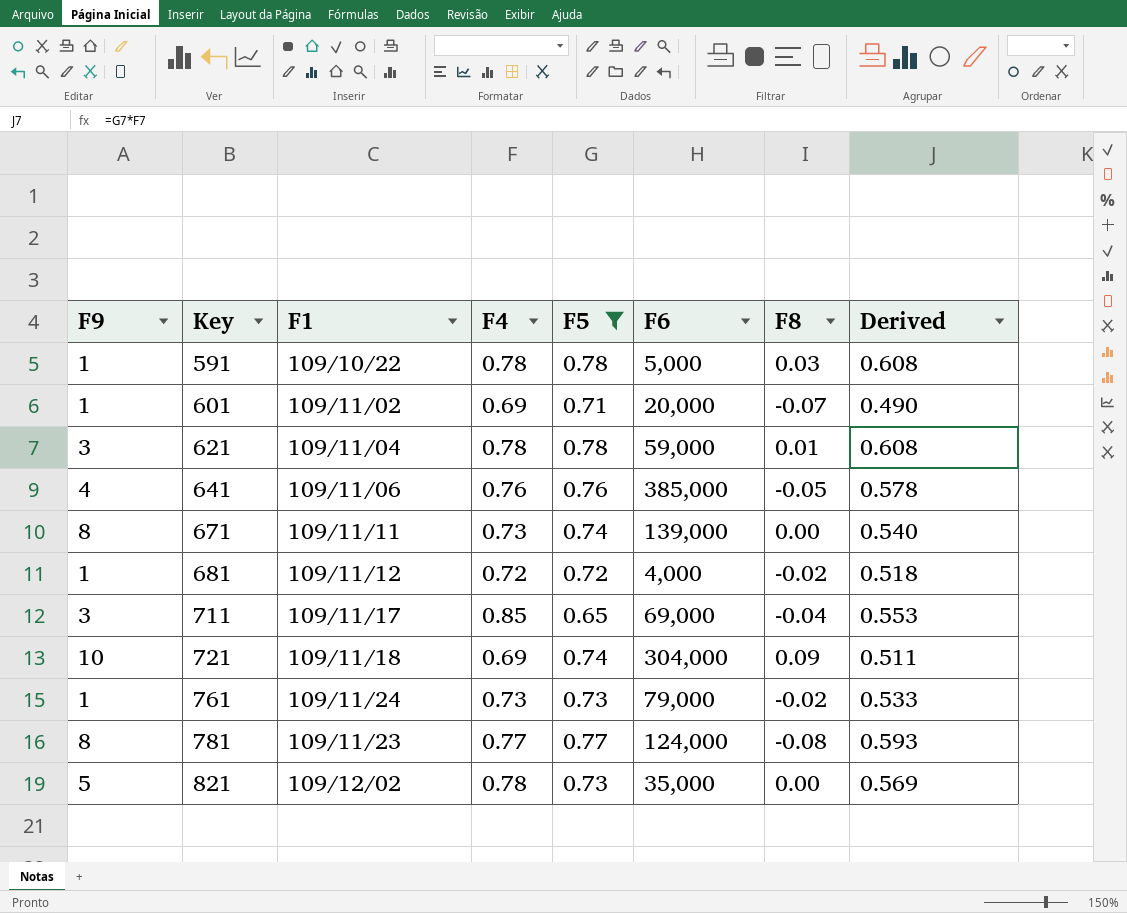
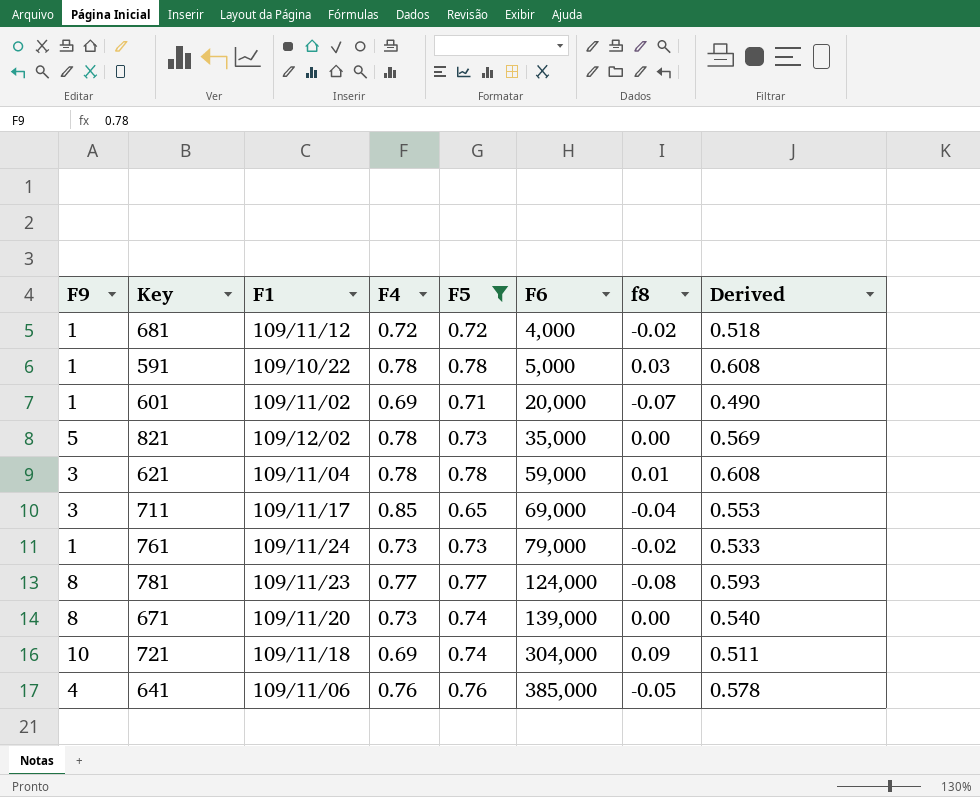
row order: Key ascending -> F6 ascending
column name: F8 -> f8
671 | F1: 109/11/11 -> 109/11/20

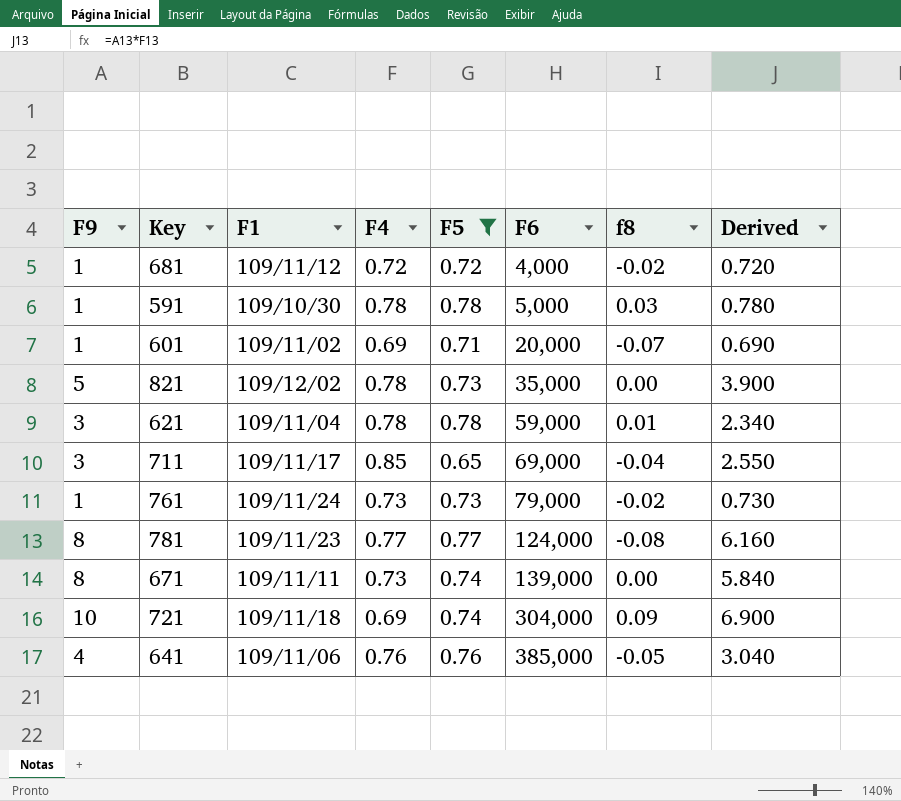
column Derived | formula: [F4] * [F5] -> [F9] * [F4]
591 | F1: 109/10/22 -> 109/10/30
671 | F1: 109/11/20 -> 109/11/11

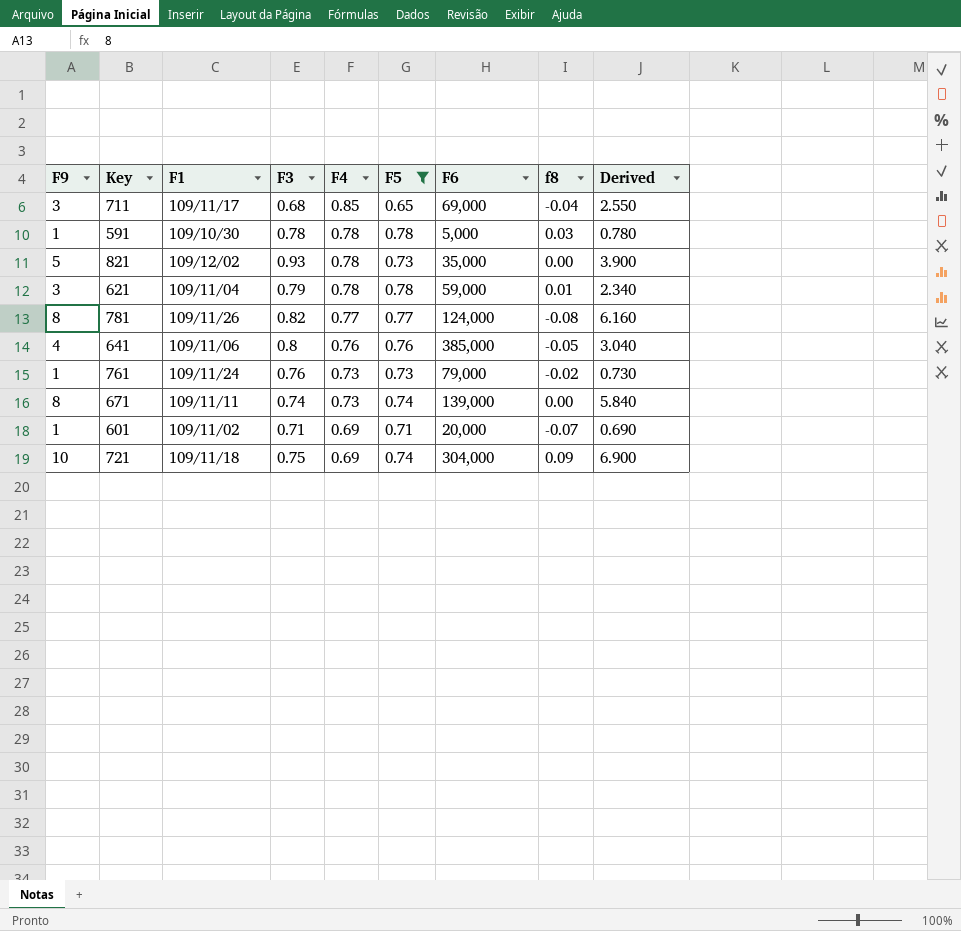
row order: F6 ascending -> F4 descending
column F3 | position: none -> 4
row 681: 1 | 109/11/12 | 0.72 | 0.72 | 4,000 | -0.02 | 0.720 -> none
781 | F1: 109/11/23 -> 109/11/26

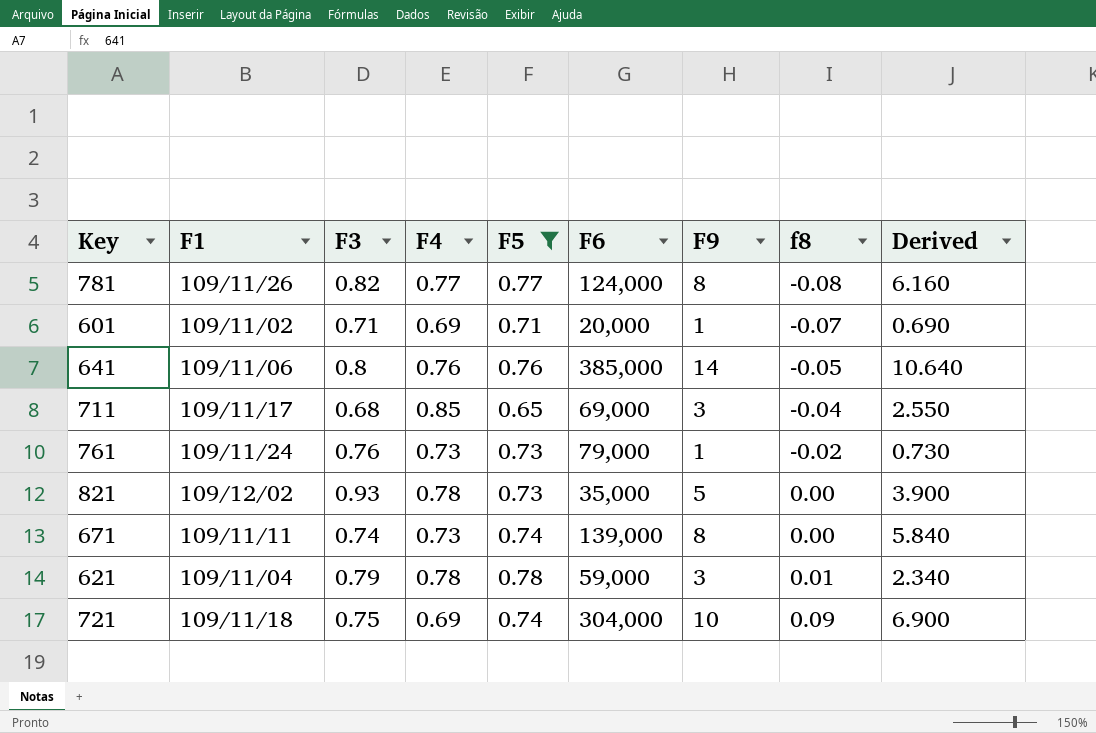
row order: F4 descending -> f8 ascending
column F9 | position: 1 -> 7
row 591: 1 | 109/10/30 | 0.78 | 0.78 | 0.78 | 5,000 | 0.03 | 0.780 -> none
641 | F9: 4 -> 14
641 | Derived: 3.040 -> 10.640

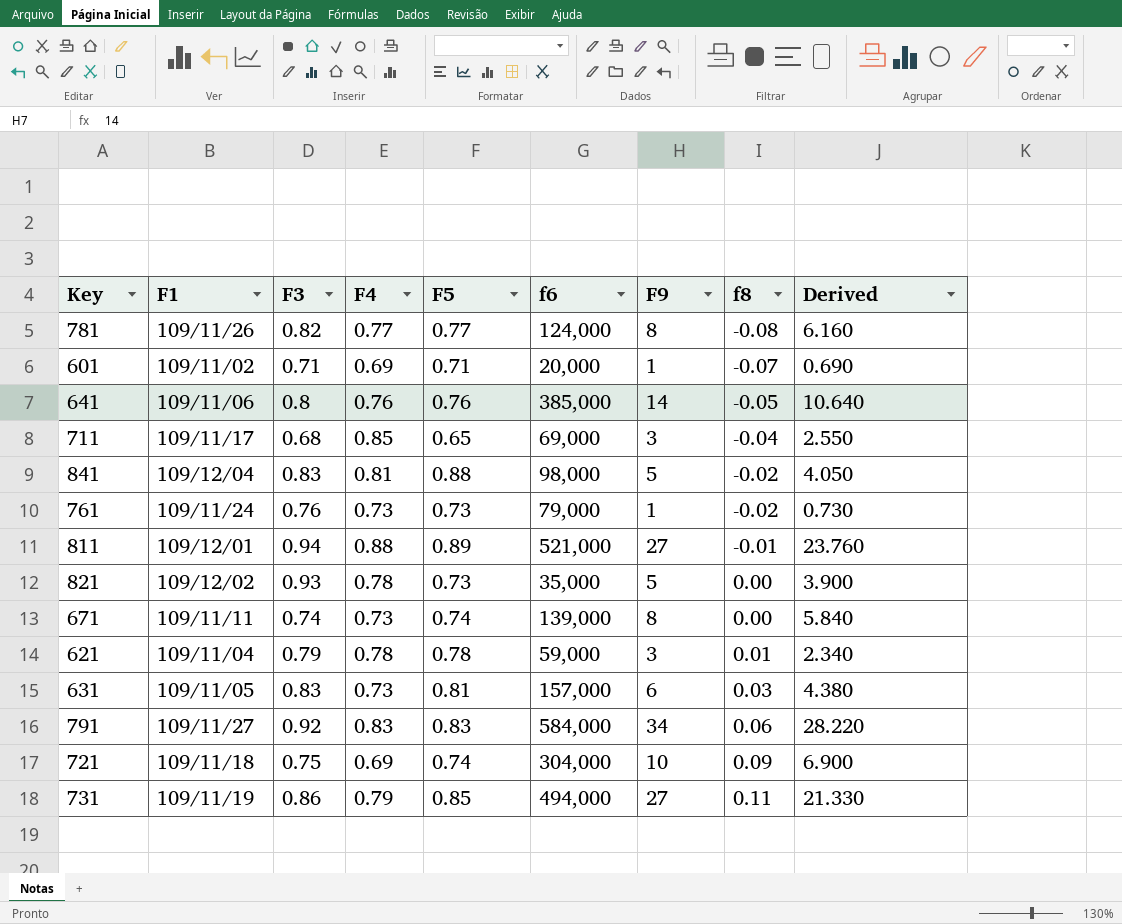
filter: F5 <= 0.78 -> none
column name: F6 -> f6

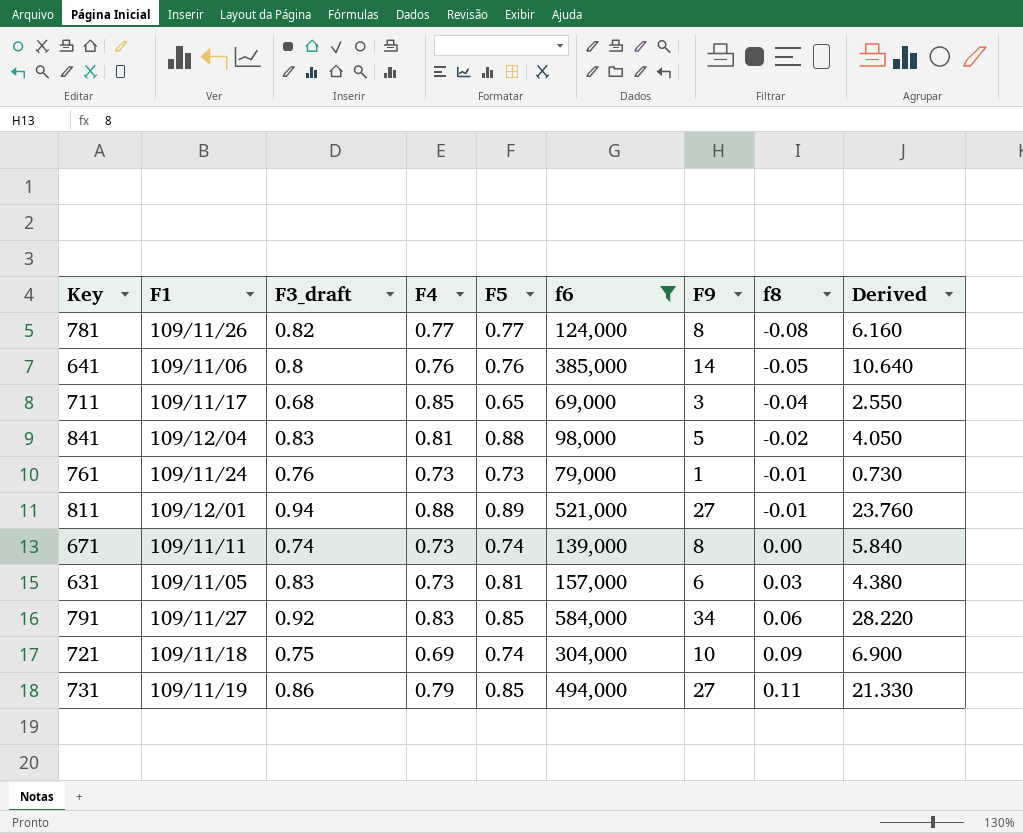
filter: none -> f6 >= 69,000
column name: F3 -> F3_draft
761 | f8: -0.02 -> -0.01
791 | F5: 0.83 -> 0.85

